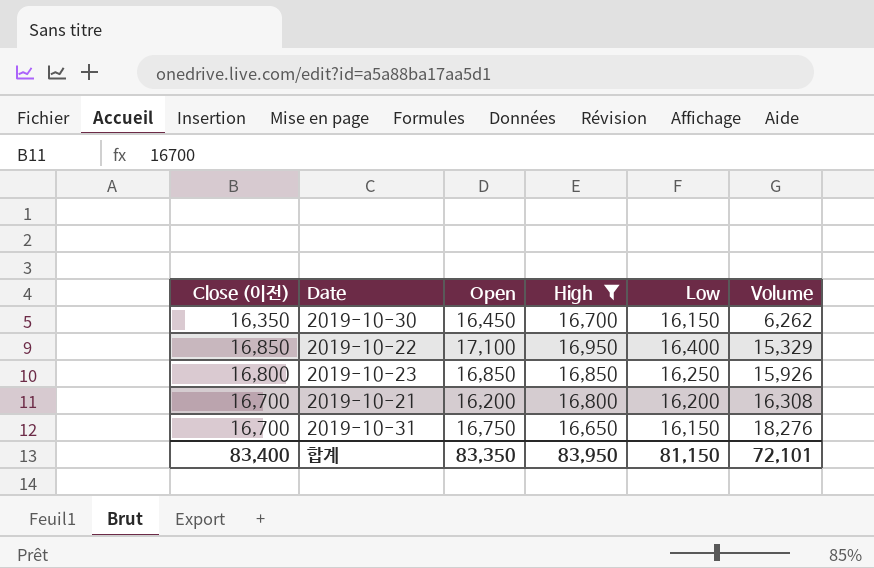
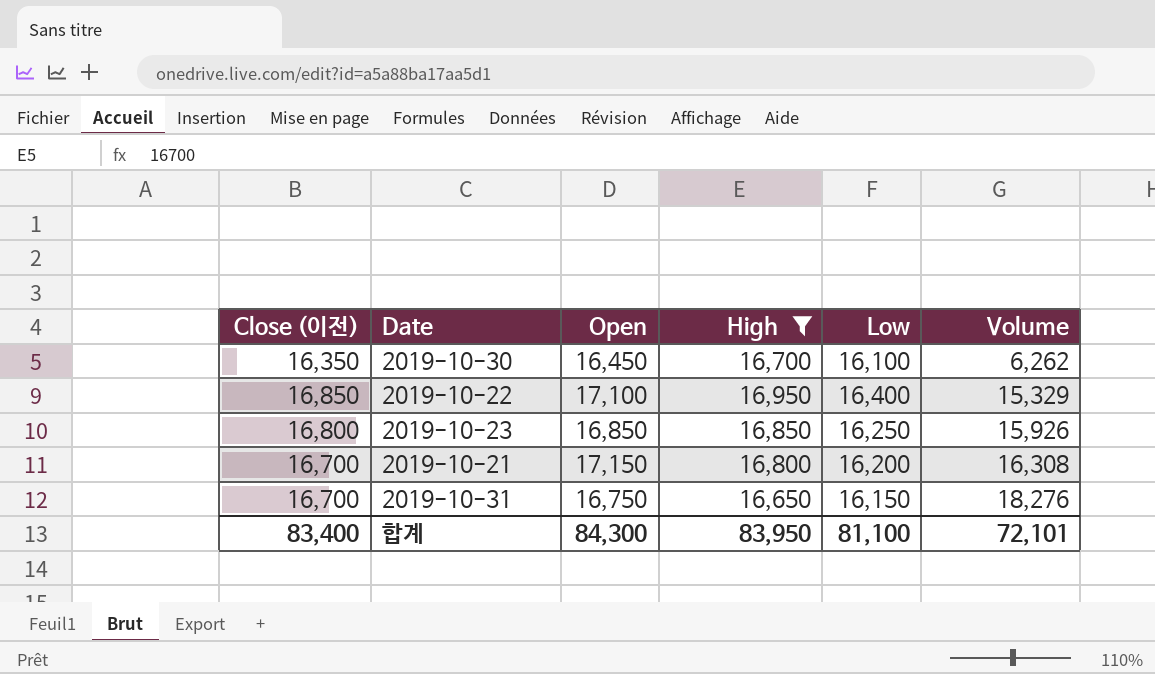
2019-10-30 | Low: 16,150 -> 16,100
2019-10-21 | Open: 16,200 -> 17,150
합계 | Open: 83,350 -> 84,300
합계 | Low: 81,150 -> 81,100

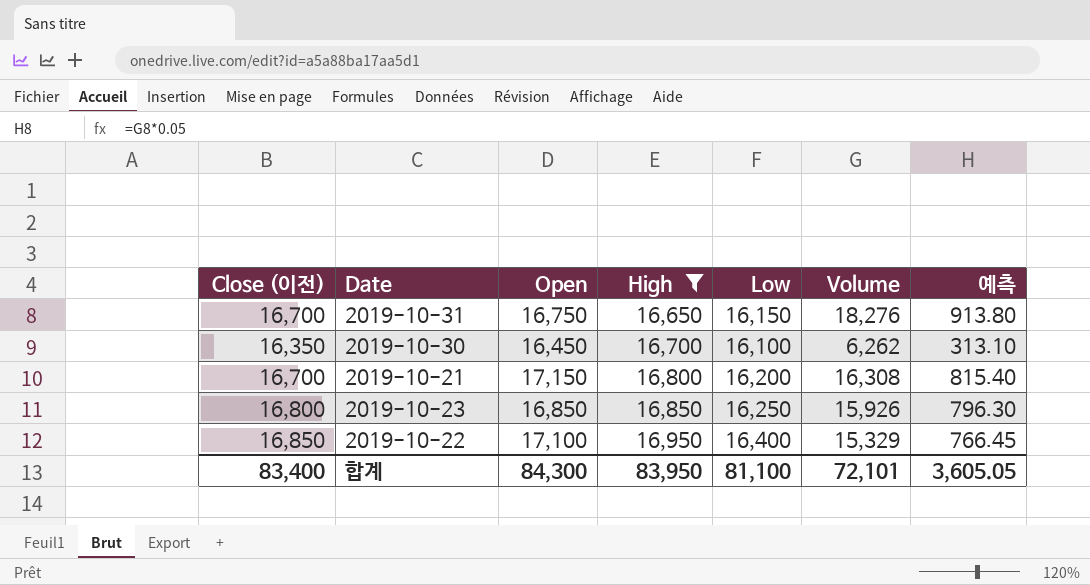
row order: Volume ascending -> High ascending
column 예측 | formula: none -> [Volume] * 0.05

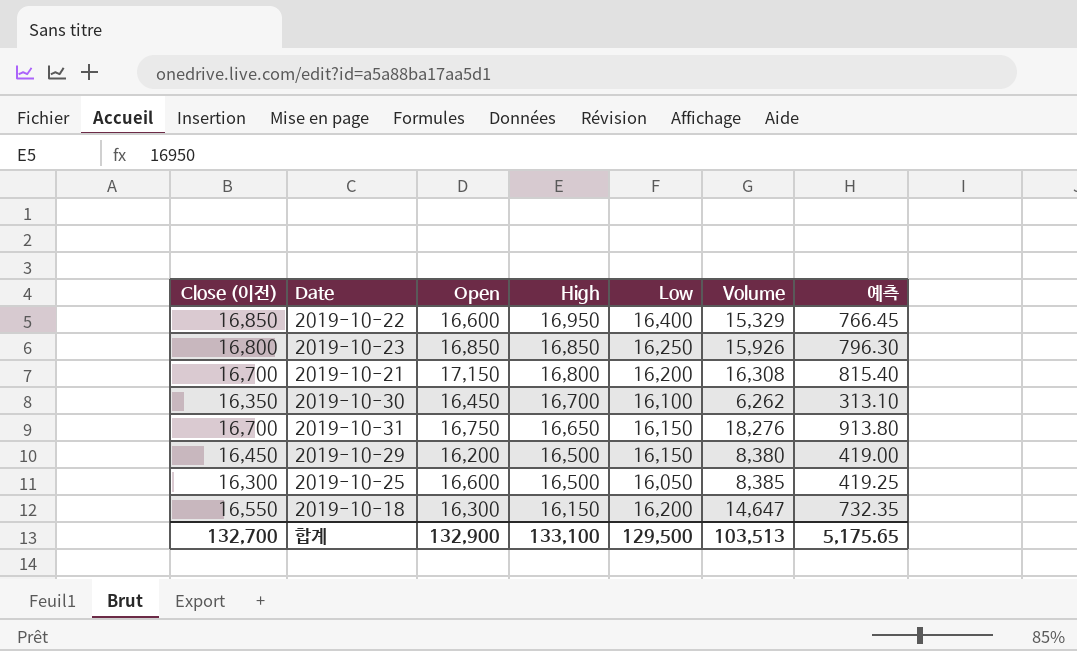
filter: High >= 16,650 -> none
row order: High ascending -> High descending
2019-10-22 | Open: 17,100 -> 16,600
합계 | Close (이전): 83,400 -> 132,700
합계 | Open: 84,300 -> 132,900
합계 | High: 83,950 -> 133,100
합계 | Low: 81,100 -> 129,500
합계 | Volume: 72,101 -> 103,513
합계 | 예측: 3,605.05 -> 5,175.65

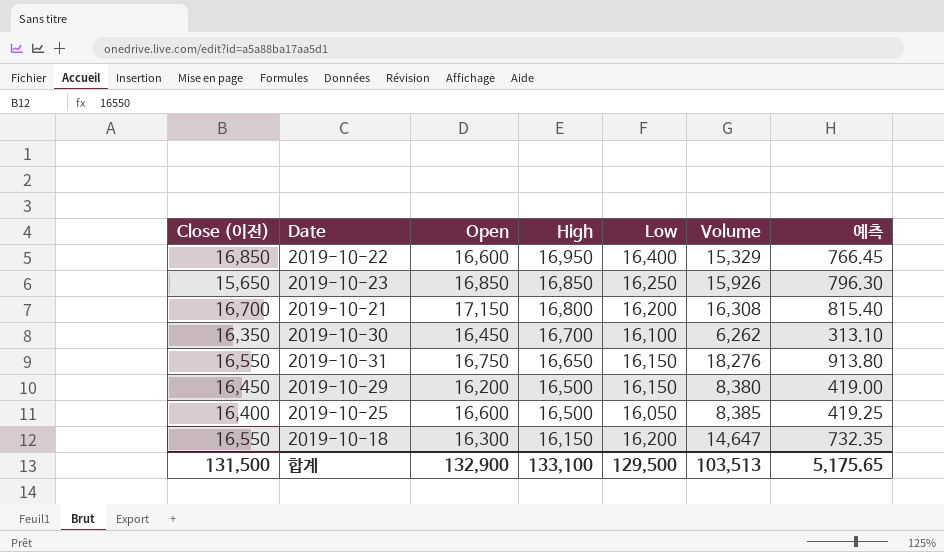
2019-10-23 | Close (이전): 16,800 -> 15,650
2019-10-31 | Close (이전): 16,700 -> 16,550
2019-10-25 | Close (이전): 16,300 -> 16,400
합계 | Close (이전): 132,700 -> 131,500

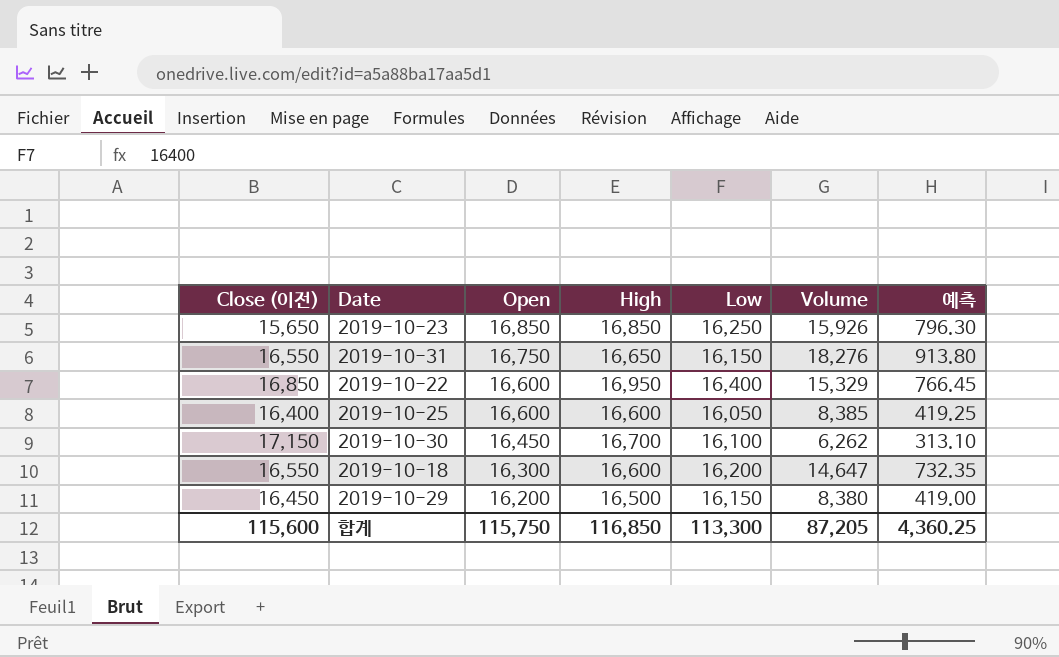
row order: High descending -> Open descending
row 2019-10-21: 16,700 | 17,150 | 16,800 | 16,200 | 16,308 | 815.40 -> none
2019-10-25 | High: 16,500 -> 16,600
2019-10-30 | Close (이전): 16,350 -> 17,150
2019-10-18 | High: 16,150 -> 16,600
합계 | Close (이전): 131,500 -> 115,600
합계 | Open: 132,900 -> 115,750
합계 | High: 133,100 -> 116,850
합계 | Low: 129,500 -> 113,300
합계 | Volume: 103,513 -> 87,205
합계 | 예측: 5,175.65 -> 4,360.25

